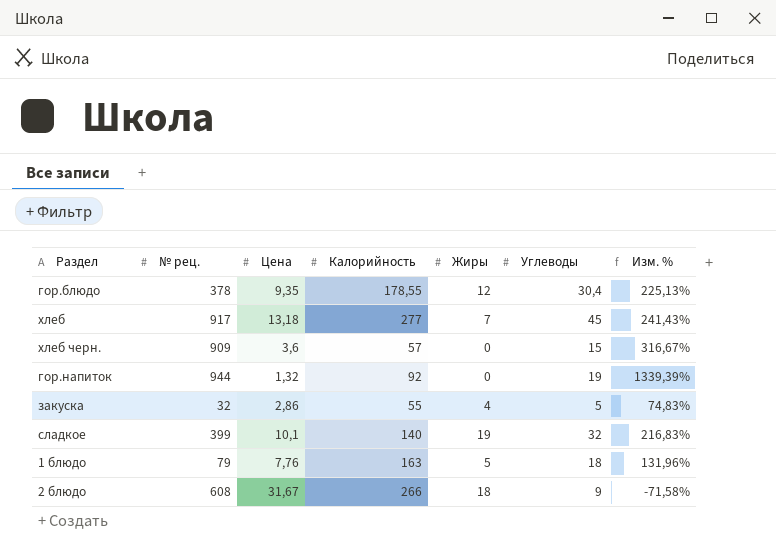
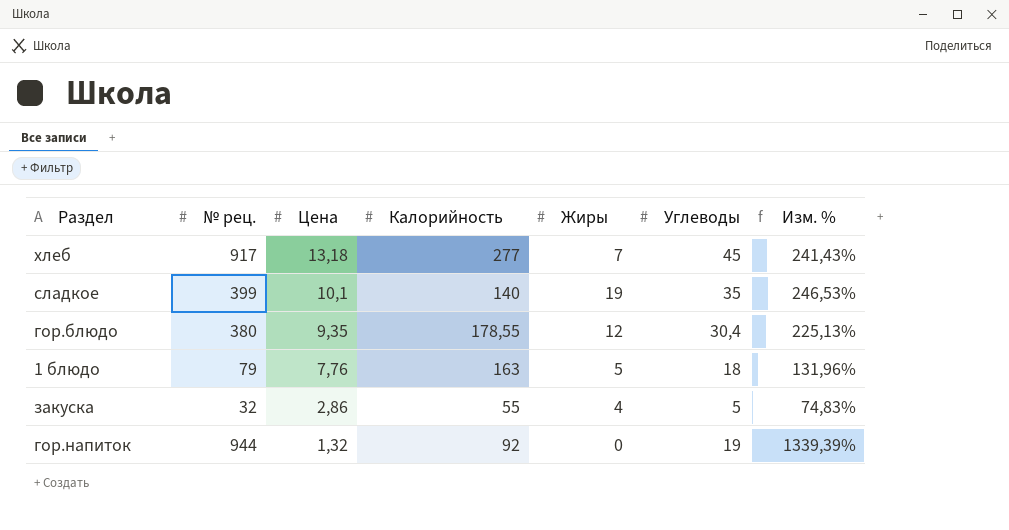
row order: none -> Цена descending
row хлеб черн.: 909 | 3,6 | 57 | 0 | 15 | 316,67% -> none
row 2 блюдо: 608 | 31,67 | 266 | 18 | 9 | -71,58% -> none
сладкое | Углеводы: 32 -> 35
сладкое | Изм. %: 216,83% -> 246,53%
гор.блюдо | № рец.: 378 -> 380

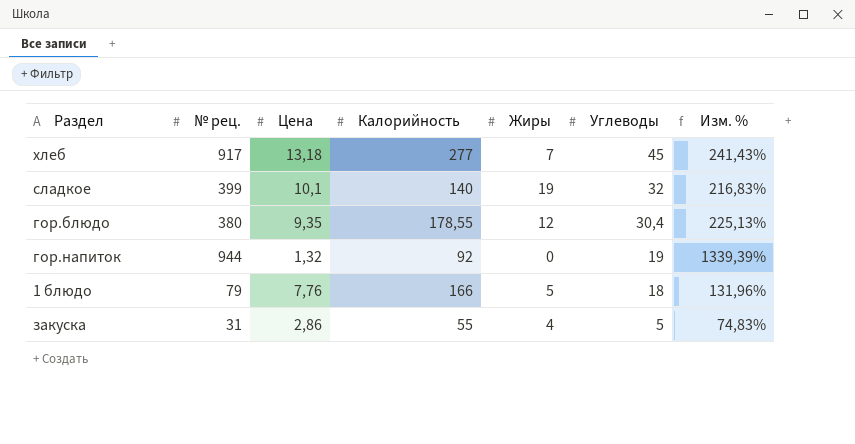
row order: Цена descending -> Углеводы descending
сладкое | Углеводы: 35 -> 32
сладкое | Изм. %: 246,53% -> 216,83%
1 блюдо | Калорийность: 163 -> 166
закуска | № рец.: 32 -> 31

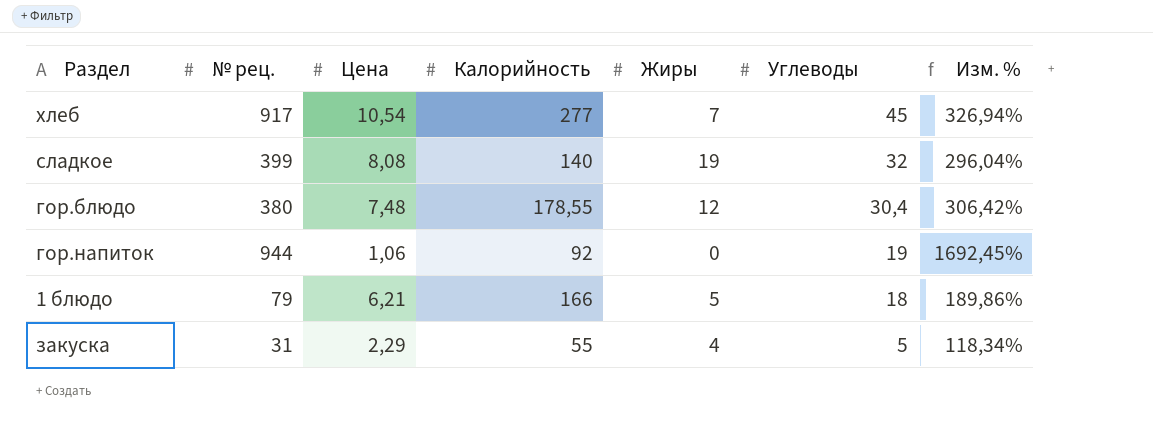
хлеб | Цена: 13,18 -> 10,54
хлеб | Изм. %: 241,43% -> 326,94%
сладкое | Цена: 10,1 -> 8,08
сладкое | Изм. %: 216,83% -> 296,04%
гор.блюдо | Цена: 9,35 -> 7,48
гор.блюдо | Изм. %: 225,13% -> 306,42%
гор.напиток | Цена: 1,32 -> 1,06
гор.напиток | Изм. %: 1339,39% -> 1692,45%
1 блюдо | Цена: 7,76 -> 6,21
1 блюдо | Изм. %: 131,96% -> 189,86%
закуска | Цена: 2,86 -> 2,29
закуска | Изм. %: 74,83% -> 118,34%

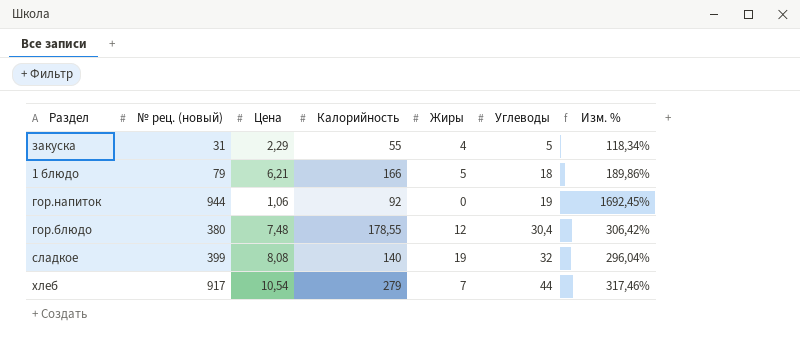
row order: Углеводы descending -> Углеводы ascending
column name: № рец. -> № рец. (новый)
хлеб | Калорийность: 277 -> 279
хлеб | Углеводы: 45 -> 44
хлеб | Изм. %: 326,94% -> 317,46%

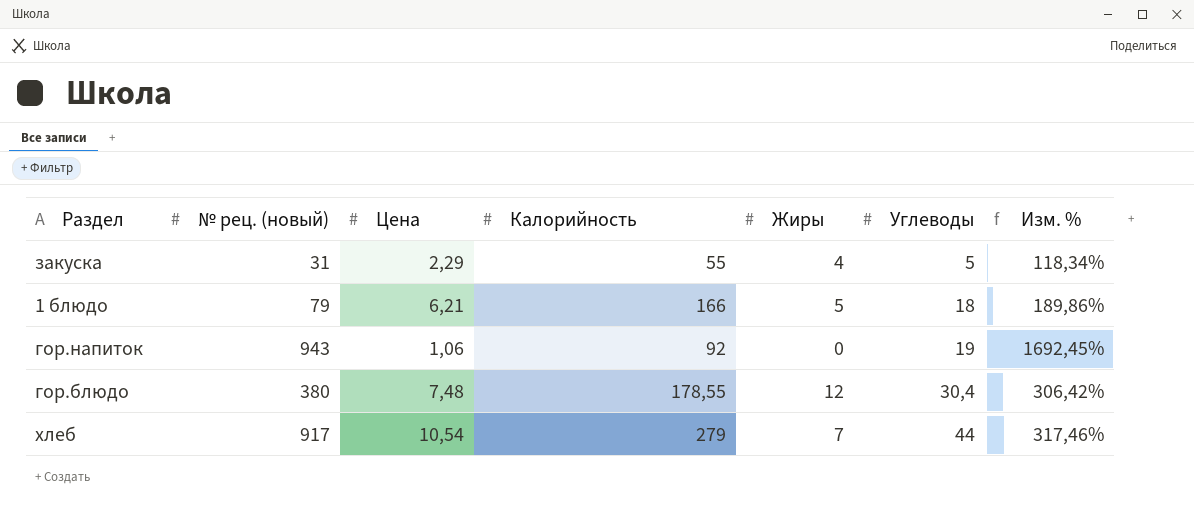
row сладкое: 399 | 8,08 | 140 | 19 | 32 | 296,04% -> none
гор.напиток | № рец. (новый): 944 -> 943

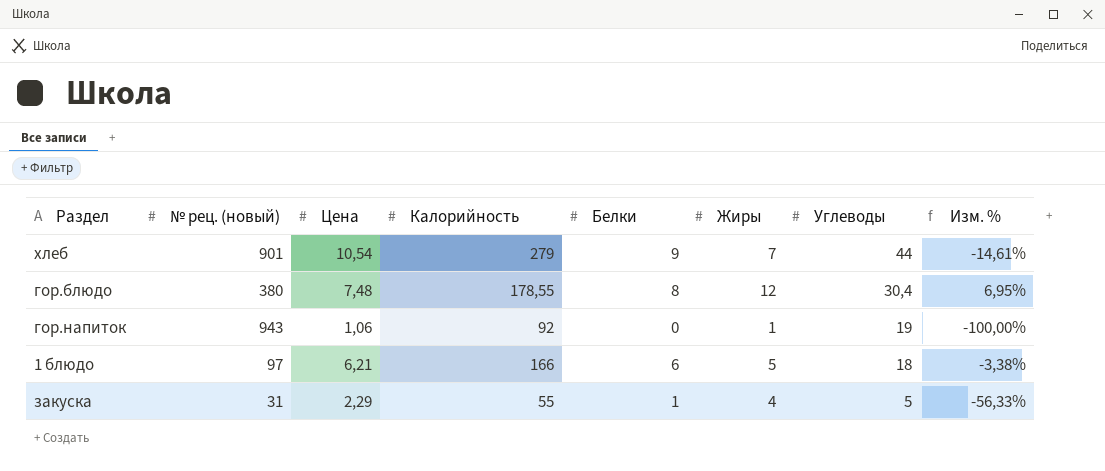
row order: Углеводы ascending -> Углеводы descending
column Белки | position: none -> 5
column Изм. % | formula: ([Углеводы] - [Цена]) / [Цена] -> ([Белки] - [Цена]) / [Цена]
хлеб | № рец. (новый): 917 -> 901
гор.напиток | Жиры: 0 -> 1
1 блюдо | № рец. (новый): 79 -> 97

